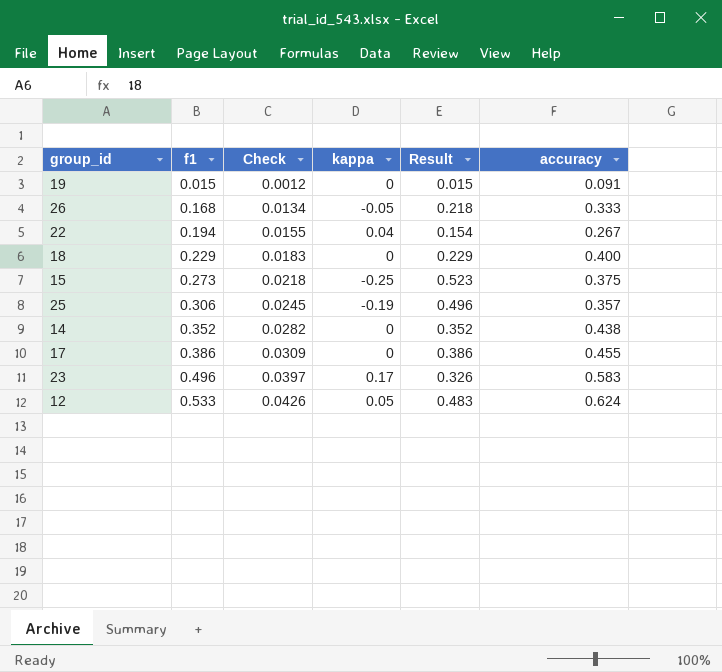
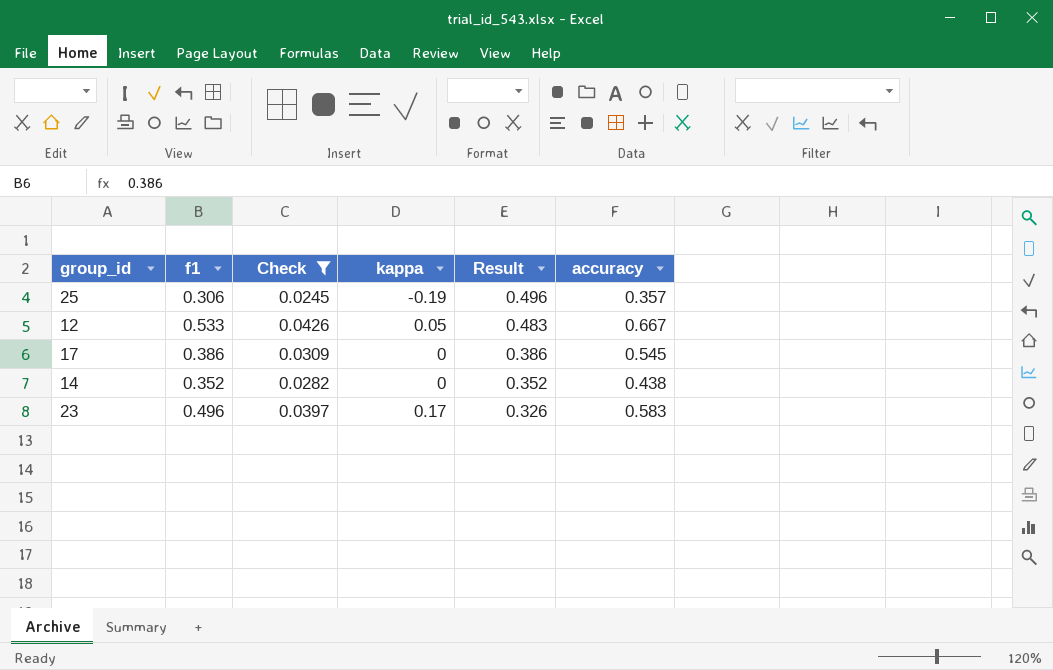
filter: none -> Check >= 0.0245
row order: f1 ascending -> Result descending
12 | accuracy: 0.624 -> 0.667
17 | accuracy: 0.455 -> 0.545

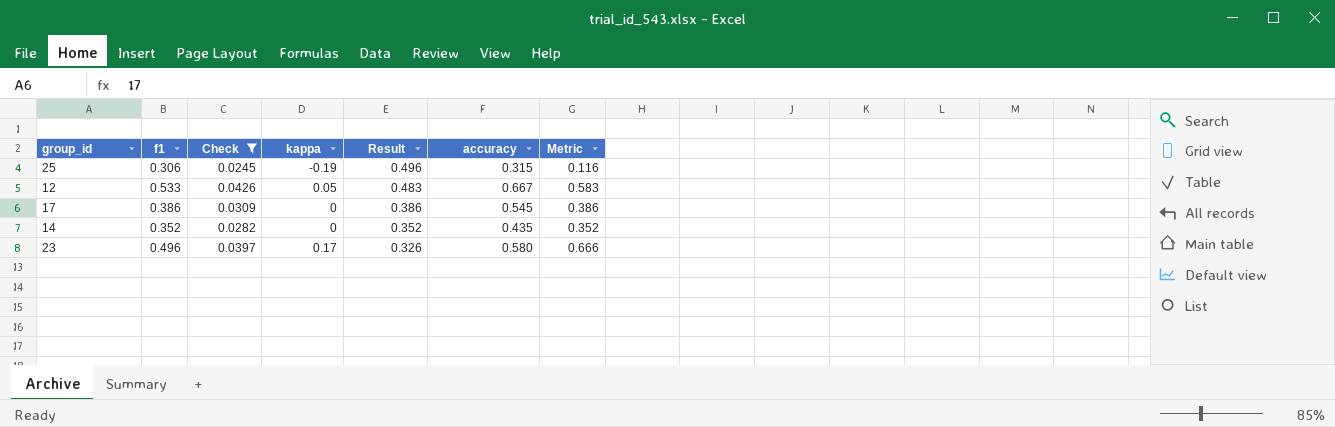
column Metric | formula: none -> [f1] + [kappa]
25 | accuracy: 0.357 -> 0.315
14 | accuracy: 0.438 -> 0.435
23 | accuracy: 0.583 -> 0.580

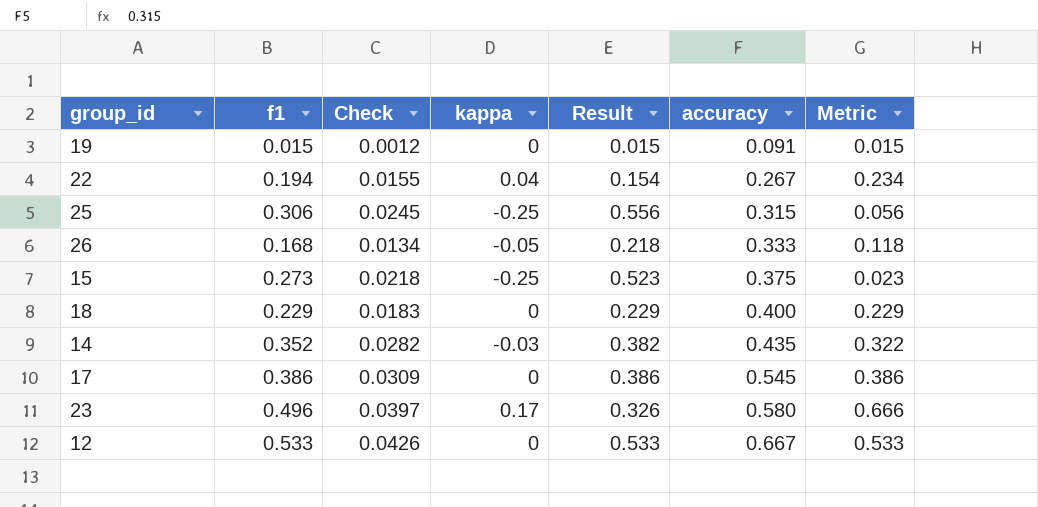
filter: Check >= 0.0245 -> none
row order: Result descending -> accuracy ascending
25 | kappa: -0.19 -> -0.25
25 | Result: 0.496 -> 0.556
25 | Metric: 0.116 -> 0.056
14 | kappa: 0 -> -0.03
14 | Result: 0.352 -> 0.382
14 | Metric: 0.352 -> 0.322
12 | kappa: 0.05 -> 0
12 | Result: 0.483 -> 0.533
12 | Metric: 0.583 -> 0.533

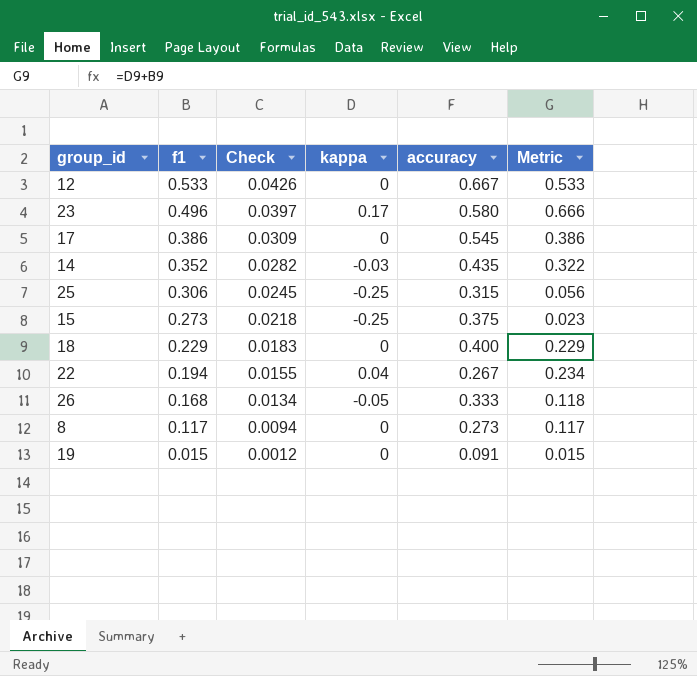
row order: accuracy ascending -> f1 descending
column Result | formula: [f1] - [kappa] -> none
row 8: none -> 0.117 | 0.0094 | 0 | 0.273 | 0.117

